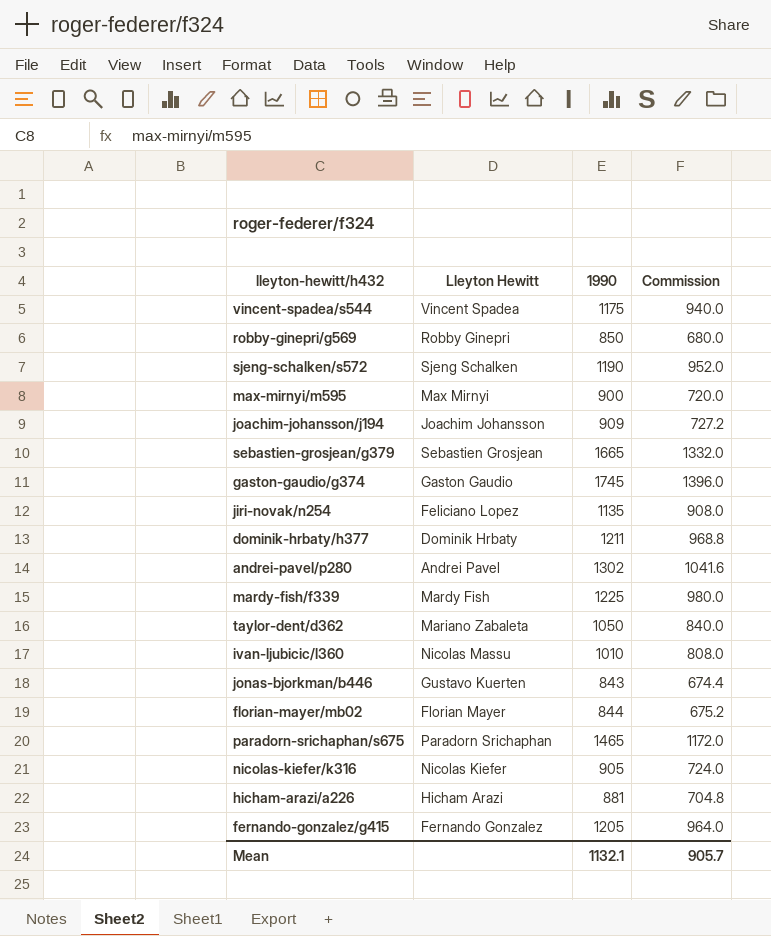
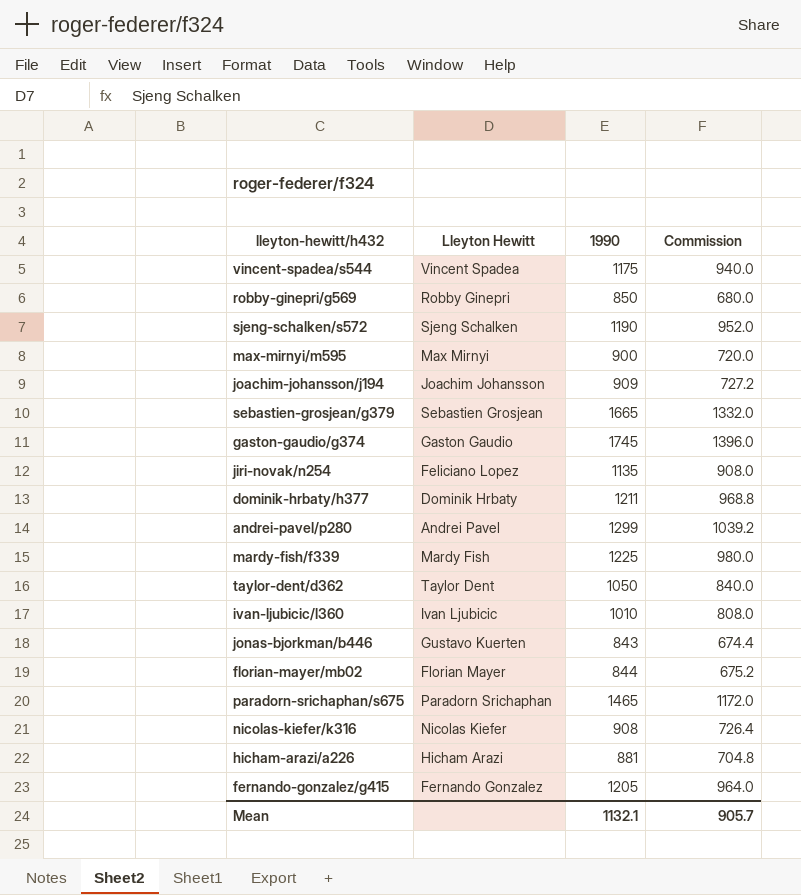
andrei-pavel/p280 | 1990: 1302 -> 1299
andrei-pavel/p280 | Commission: 1041.6 -> 1039.2
taylor-dent/d362 | Lleyton Hewitt: Mariano Zabaleta -> Taylor Dent
ivan-ljubicic/l360 | Lleyton Hewitt: Nicolas Massu -> Ivan Ljubicic
nicolas-kiefer/k316 | 1990: 905 -> 908
nicolas-kiefer/k316 | Commission: 724.0 -> 726.4

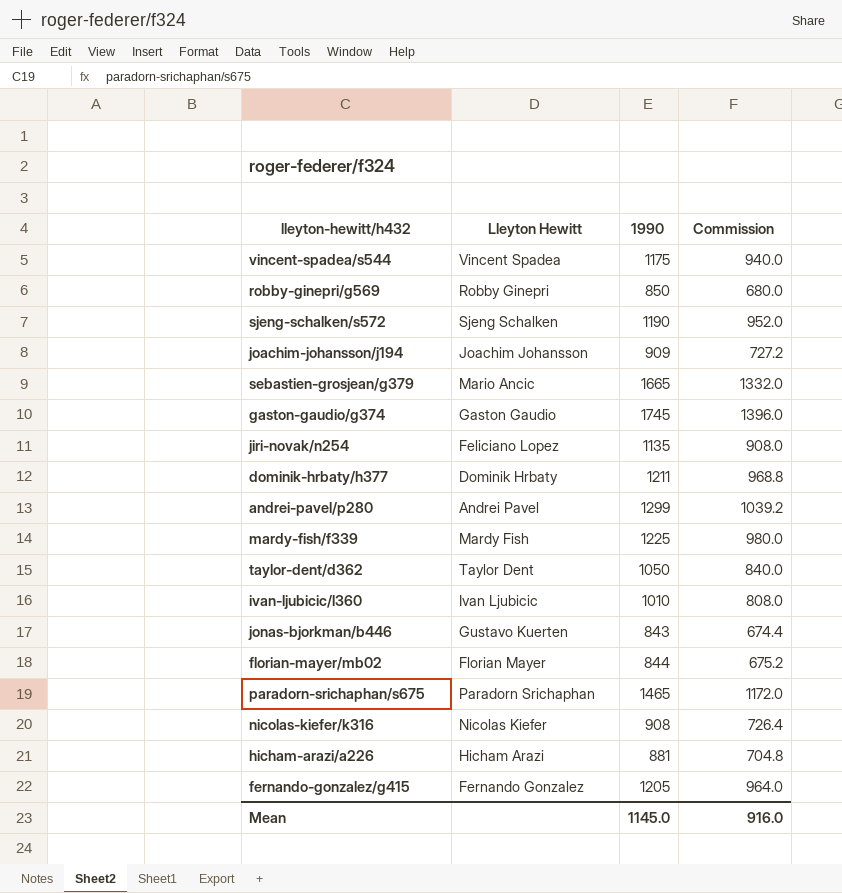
row max-mirnyi/m595: Max Mirnyi | 900 | 720.0 -> none
sebastien-grosjean/g379 | Lleyton Hewitt: Sebastien Grosjean -> Mario Ancic
Mean | 1990: 1132.1 -> 1145.0
Mean | Commission: 905.7 -> 916.0

